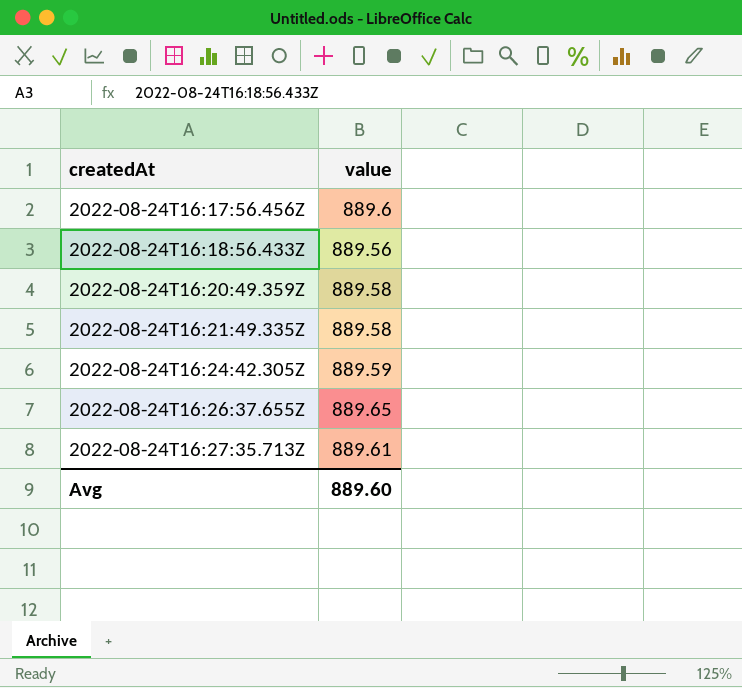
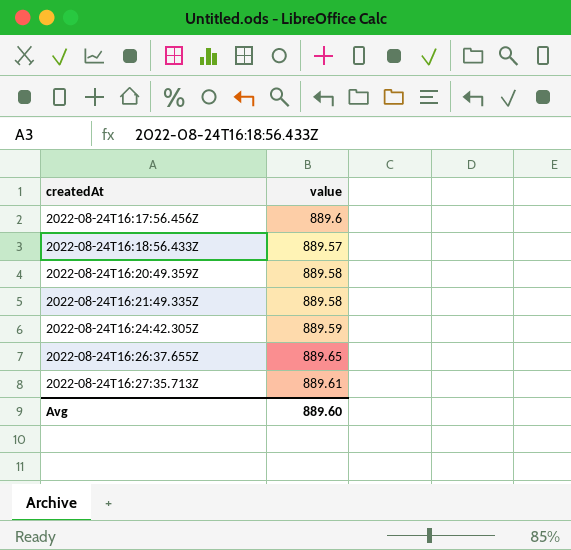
2022-08-24T16:18:56.433Z | value: 889.56 -> 889.57

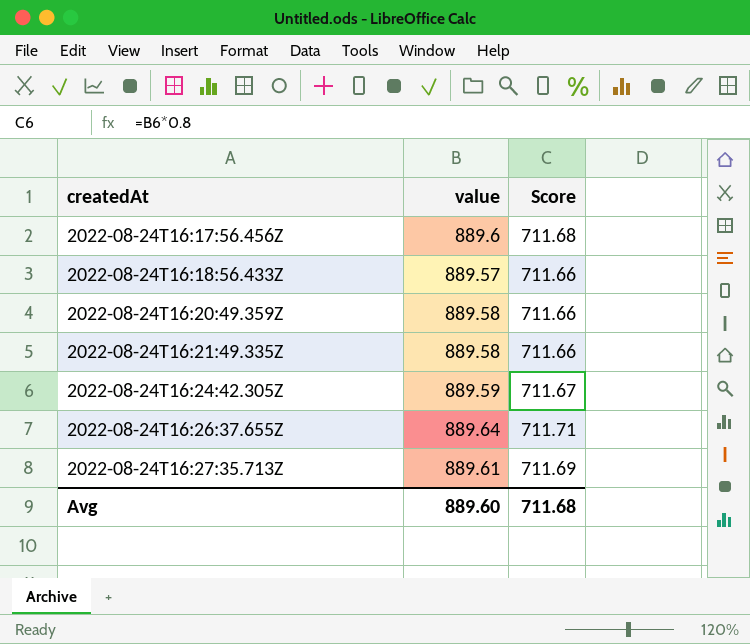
column Score | formula: none -> [value] * 0.8
2022-08-24T16:26:37.655Z | value: 889.65 -> 889.64

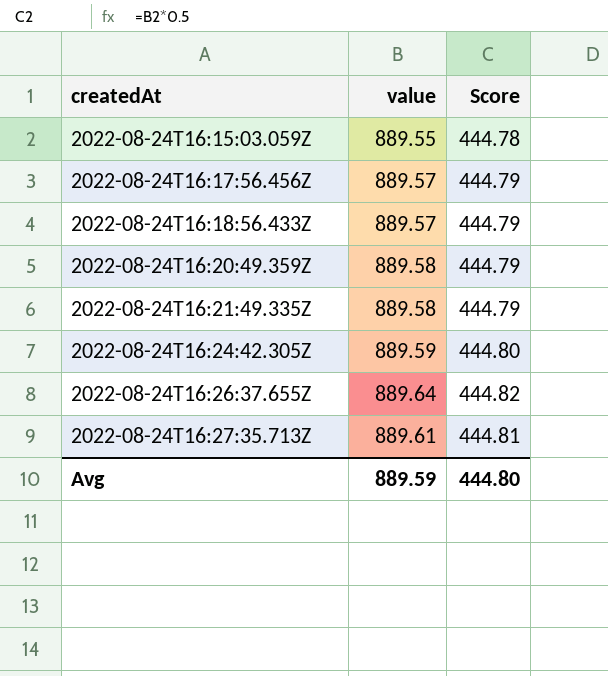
column Score | formula: [value] * 0.8 -> [value] * 0.5
row 2022-08-24T16:15:03.059Z: none -> 889.55 | 444.78
2022-08-24T16:17:56.456Z | value: 889.6 -> 889.57
Avg | value: 889.60 -> 889.59
Avg | Score: 711.68 -> 444.80

